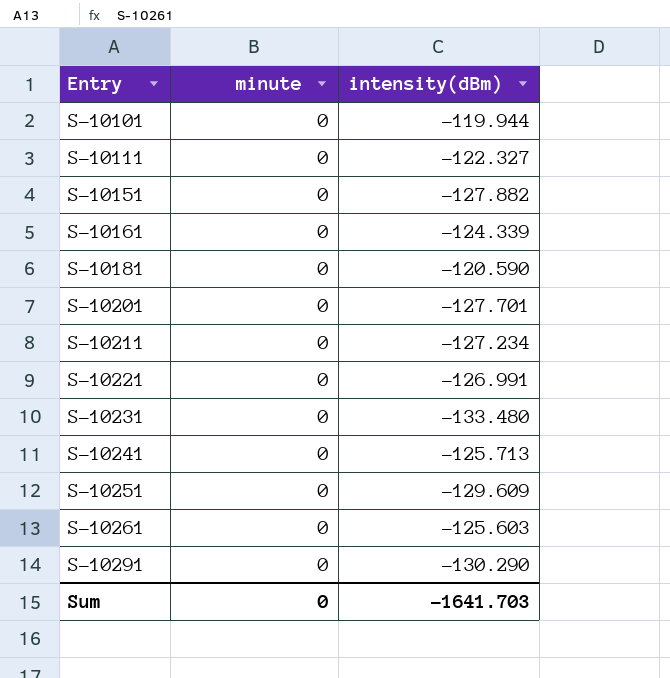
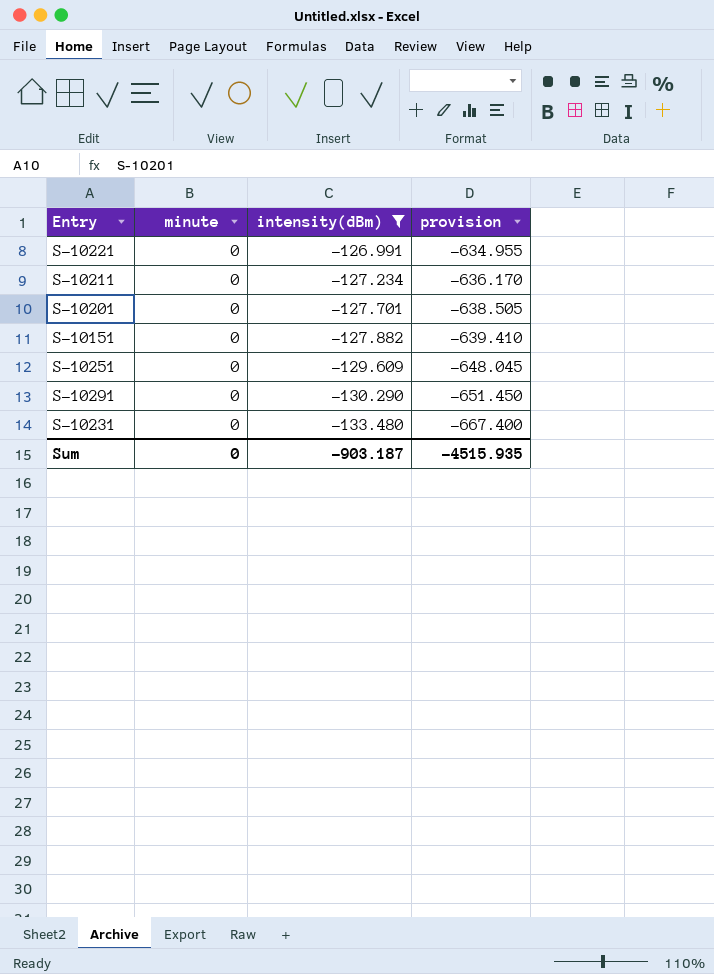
filter: none -> intensity(dBm) <= -126.991
row order: Entry ascending -> intensity(dBm) descending
column provision | formula: none -> [intensity(dBm)] * 5
Sum | intensity(dBm): -1641.703 -> -903.187

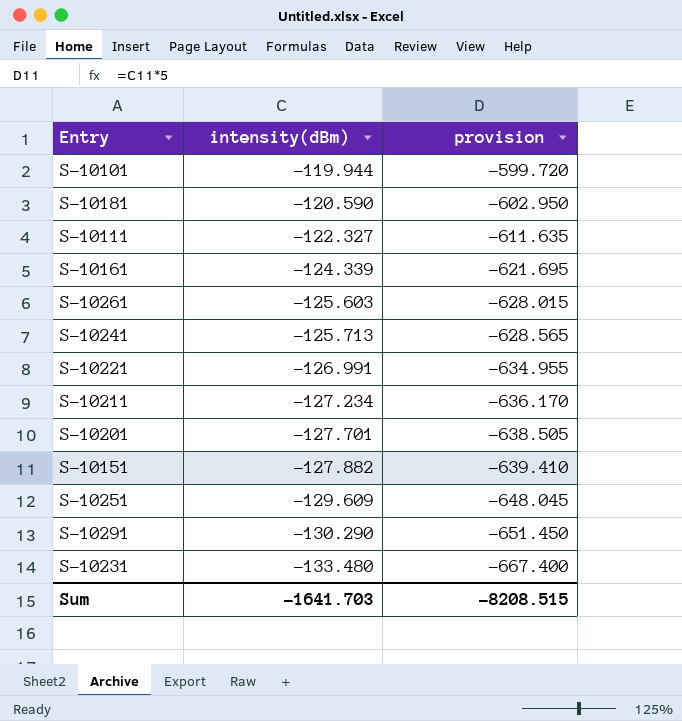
filter: intensity(dBm) <= -126.991 -> none
column minute | position: 2 -> none
Sum | intensity(dBm): -903.187 -> -1641.703
Sum | provision: -4515.935 -> -8208.515

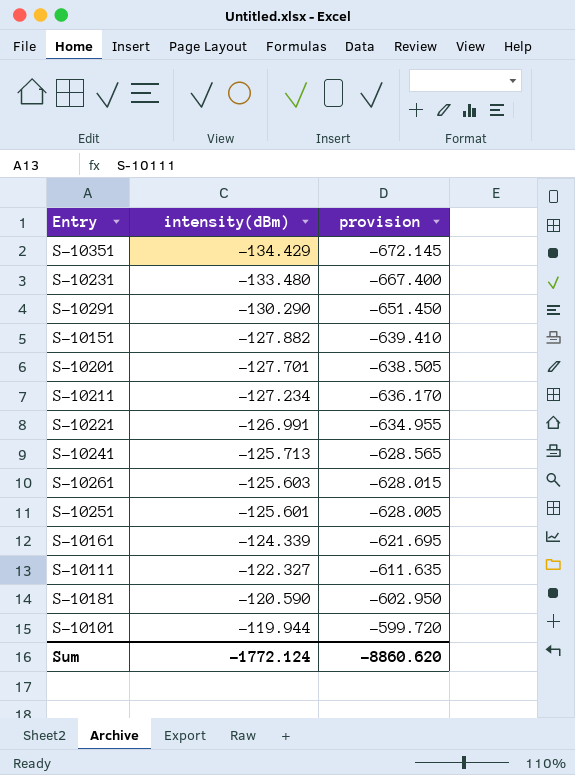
row order: intensity(dBm) descending -> intensity(dBm) ascending
row S-10351: none -> -134.429 | -672.145
S-10251 | intensity(dBm): -129.609 -> -125.601
S-10251 | provision: -648.045 -> -628.005
Sum | intensity(dBm): -1641.703 -> -1772.124
Sum | provision: -8208.515 -> -8860.620

